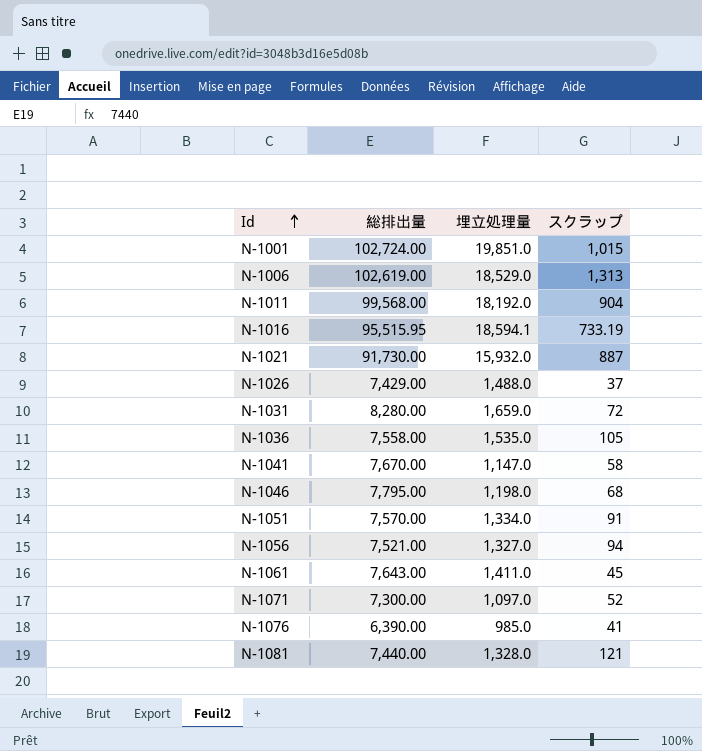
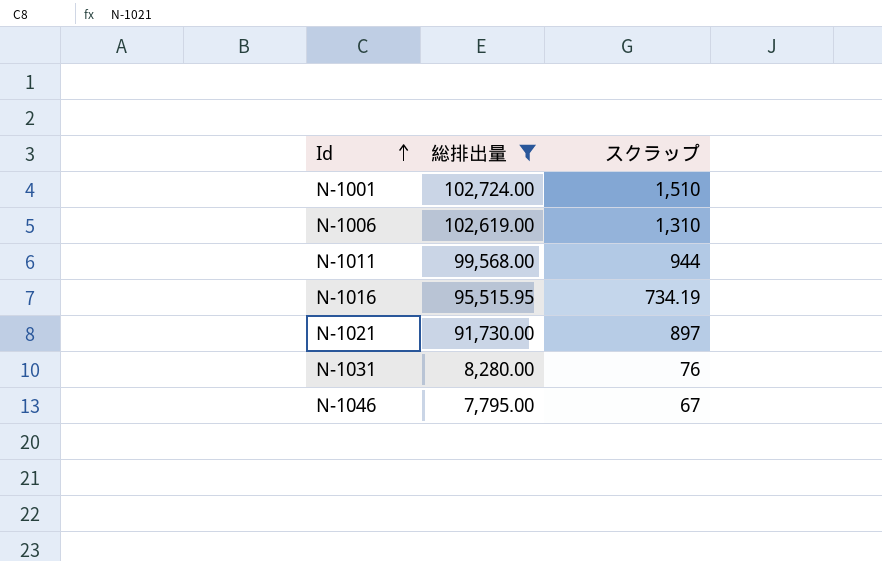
filter: none -> 総排出量 >= 7,795.00
column 埋立処理量 | position: 3 -> none
N-1001 | スクラップ: 1,015 -> 1,510
N-1006 | スクラップ: 1,313 -> 1,310
N-1011 | スクラップ: 904 -> 944
N-1016 | スクラップ: 733.19 -> 734.19
N-1021 | スクラップ: 887 -> 897
N-1031 | スクラップ: 72 -> 76
N-1046 | スクラップ: 68 -> 67

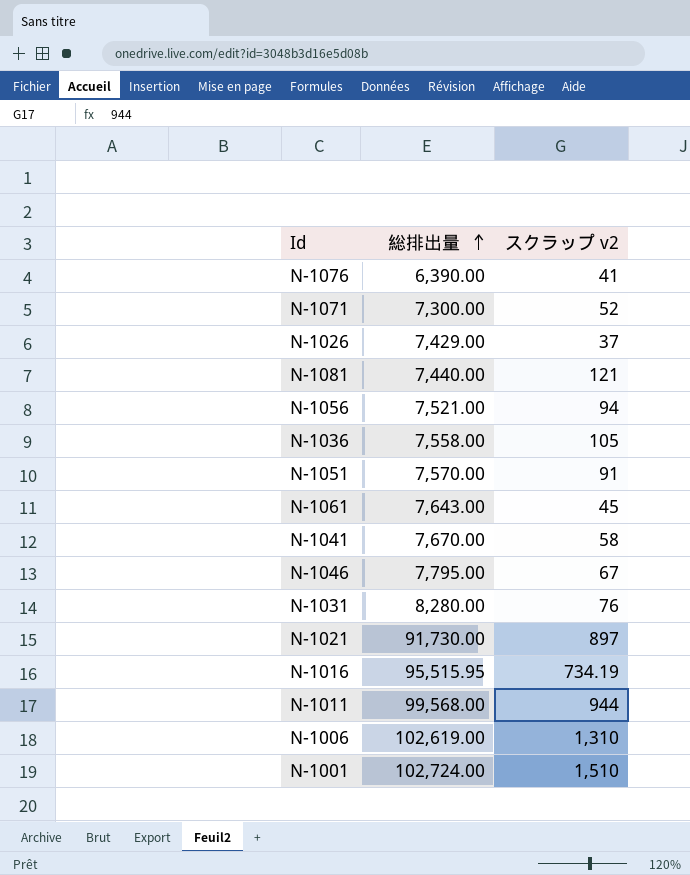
filter: 総排出量 >= 7,795.00 -> none
row order: Id ascending -> 総排出量 ascending
column name: スクラップ -> スクラップ v2

